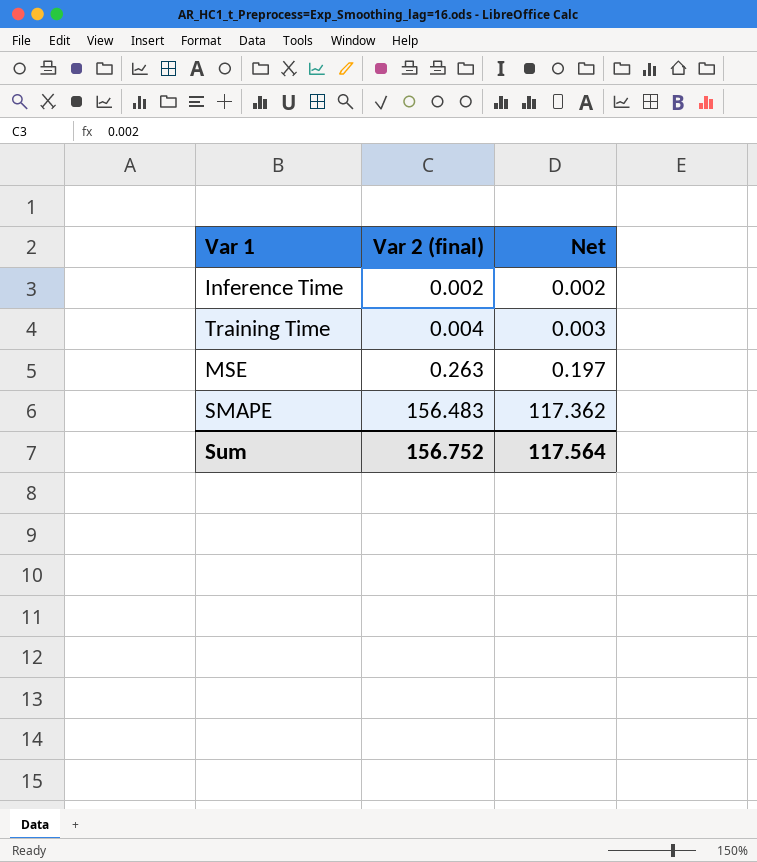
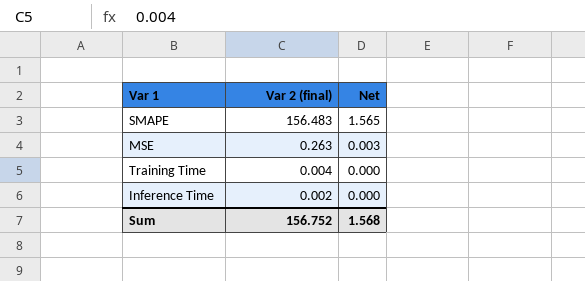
row order: Var 2 (final) ascending -> Var 2 (final) descending
column Net | formula: [Var 2 (final)] * 0.75 -> [Var 2 (final)] * 0.01
Sum | Net: 117.564 -> 1.568

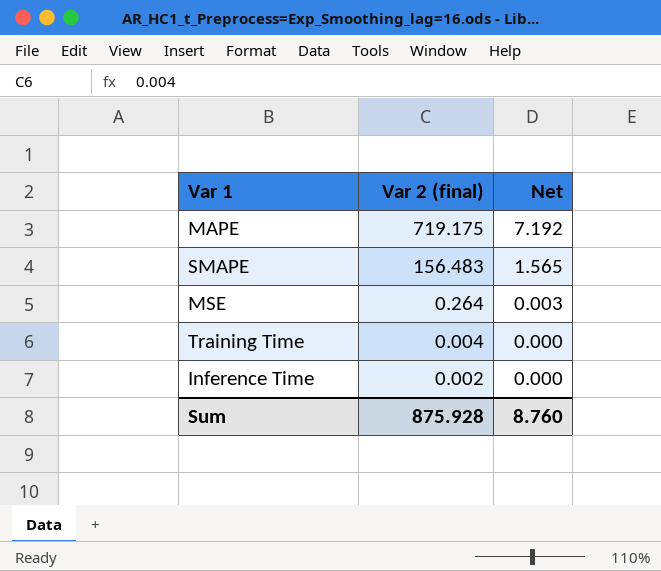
row MAPE: none -> 719.175 | 7.192
MSE | Var 2 (final): 0.263 -> 0.264
Sum | Var 2 (final): 156.752 -> 875.928
Sum | Net: 1.568 -> 8.760

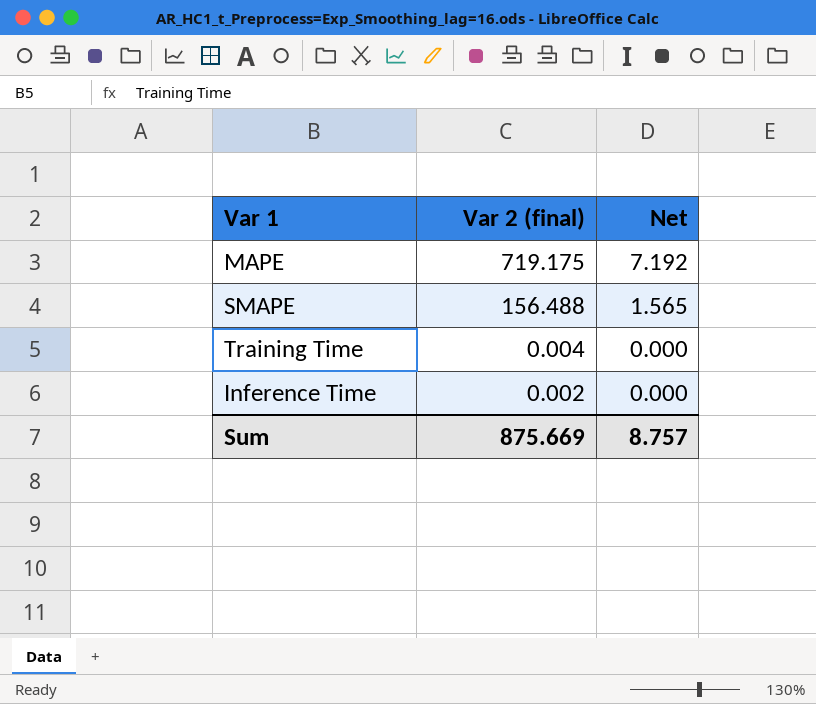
row MSE: 0.264 | 0.003 -> none
SMAPE | Var 2 (final): 156.483 -> 156.488
Sum | Var 2 (final): 875.928 -> 875.669
Sum | Net: 8.760 -> 8.757

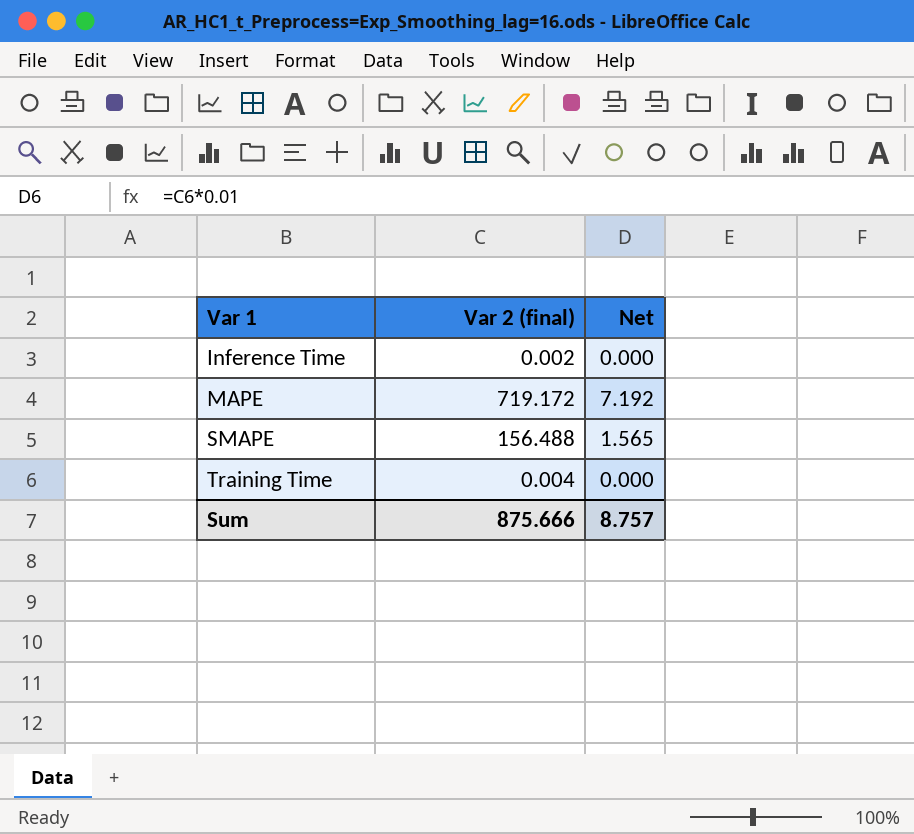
row order: Var 2 (final) descending -> Var 1 ascending
MAPE | Var 2 (final): 719.175 -> 719.172
Sum | Var 2 (final): 875.669 -> 875.666

